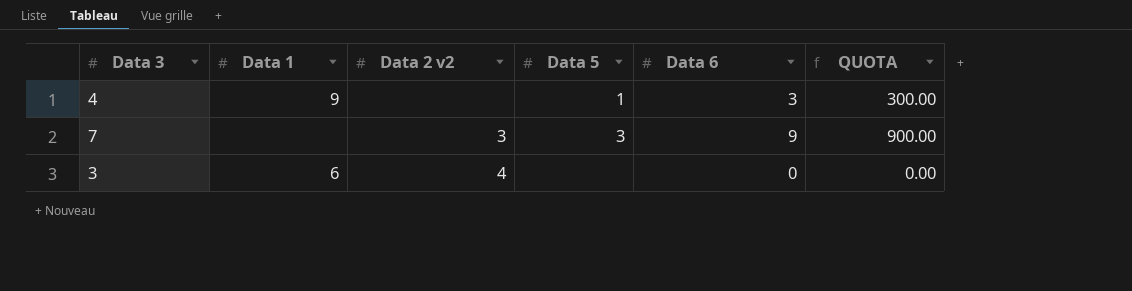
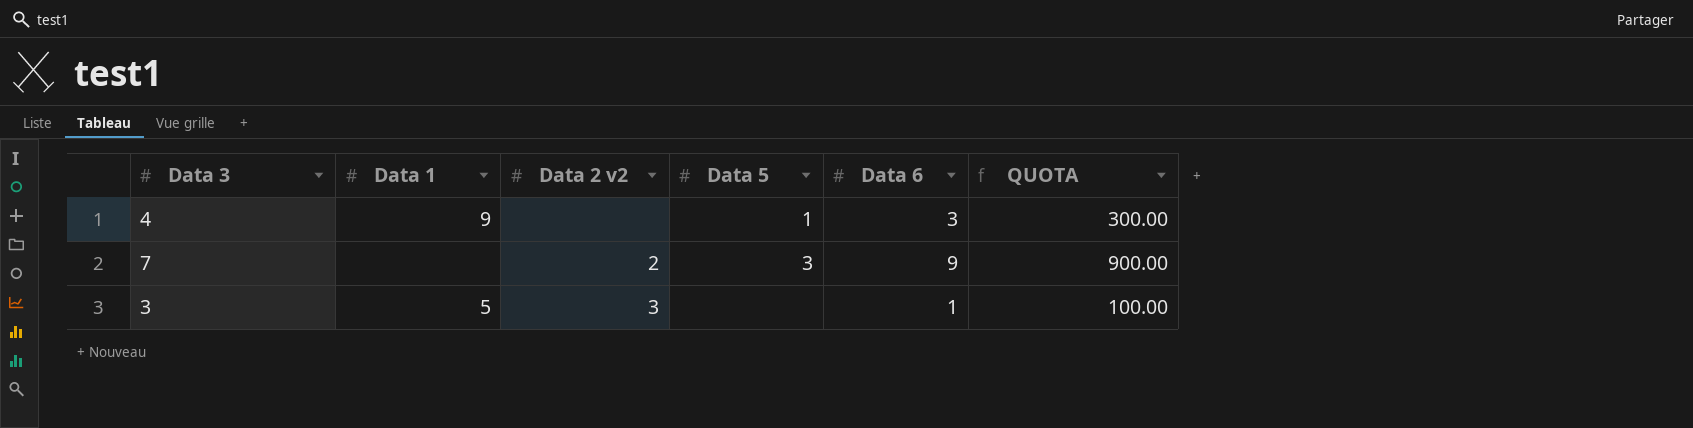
7 | Data 2 v2: 3 -> 2
3 | Data 1: 6 -> 5
3 | Data 2 v2: 4 -> 3
3 | Data 6: 0 -> 1
3 | QUOTA: 0.00 -> 100.00

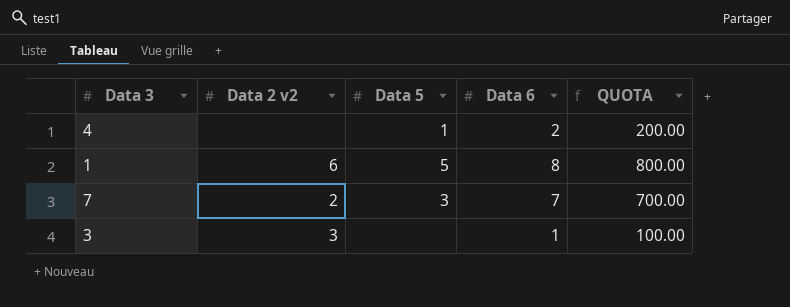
column Data 1 | position: 2 -> none
4 | Data 6: 3 -> 2
4 | QUOTA: 300.00 -> 200.00
row 1: none -> 6 | 5 | 8 | 800.00
7 | Data 6: 9 -> 7
7 | QUOTA: 900.00 -> 700.00

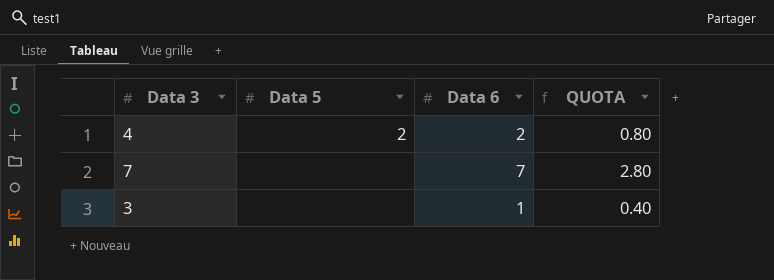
column Data 2 v2 | position: 2 -> none
column QUOTA | formula: [Data 6] * 100 -> [Data 6] * 0.4
row 1: 6 | 5 | 8 | 800.00 -> none
4 | Data 5: 1 -> 2
7 | Data 5: 3 -> none

